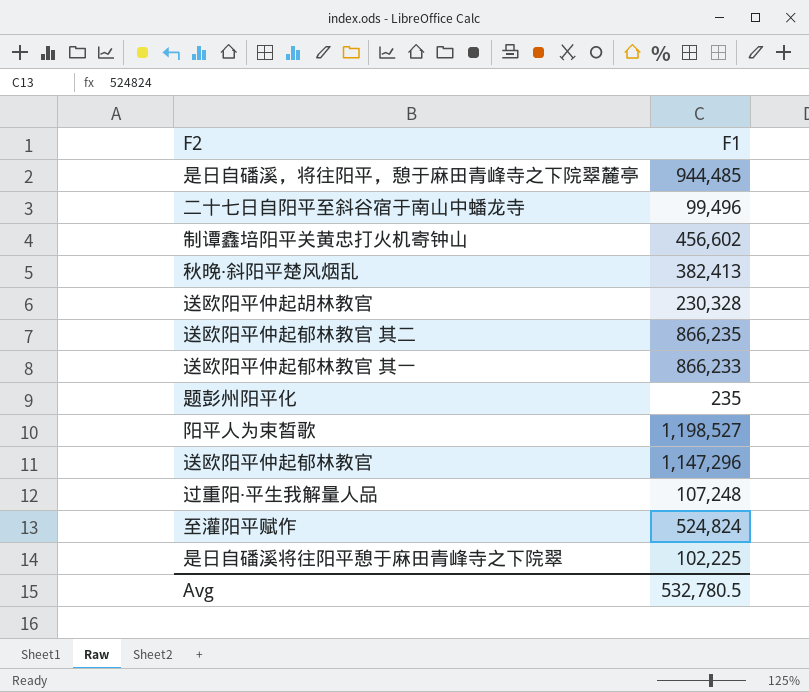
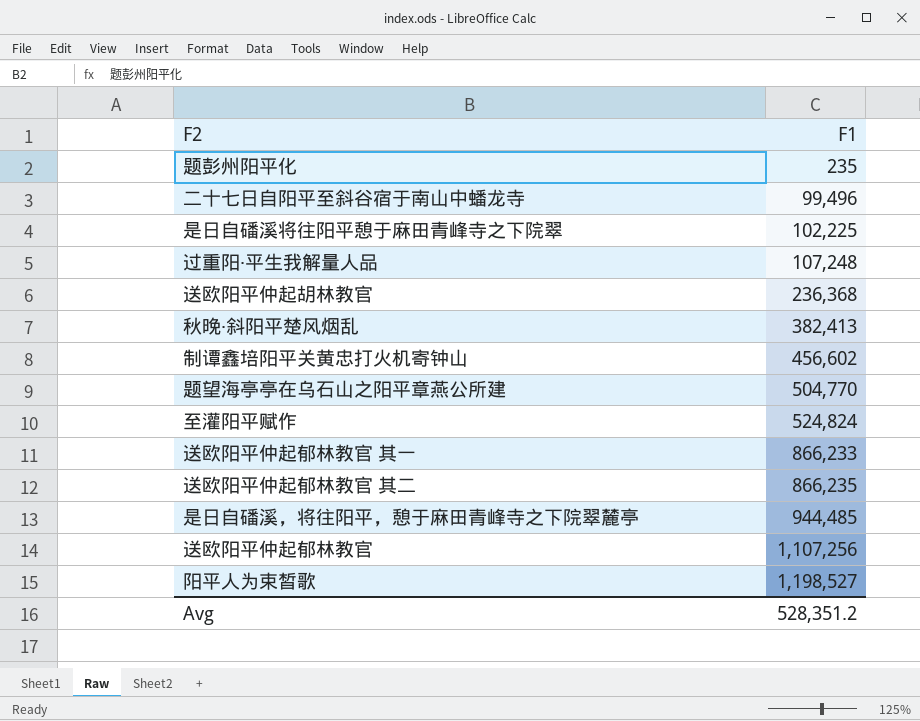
row order: none -> F1 ascending
送欧阳平仲起胡林教官 | F1: 230,328 -> 236,368
row 题望海亭亭在乌石山之阳平章燕公所建: none -> 504,770
送欧阳平仲起郁林教官 | F1: 1,147,296 -> 1,107,256
Avg | F1: 532,780.5 -> 528,351.2

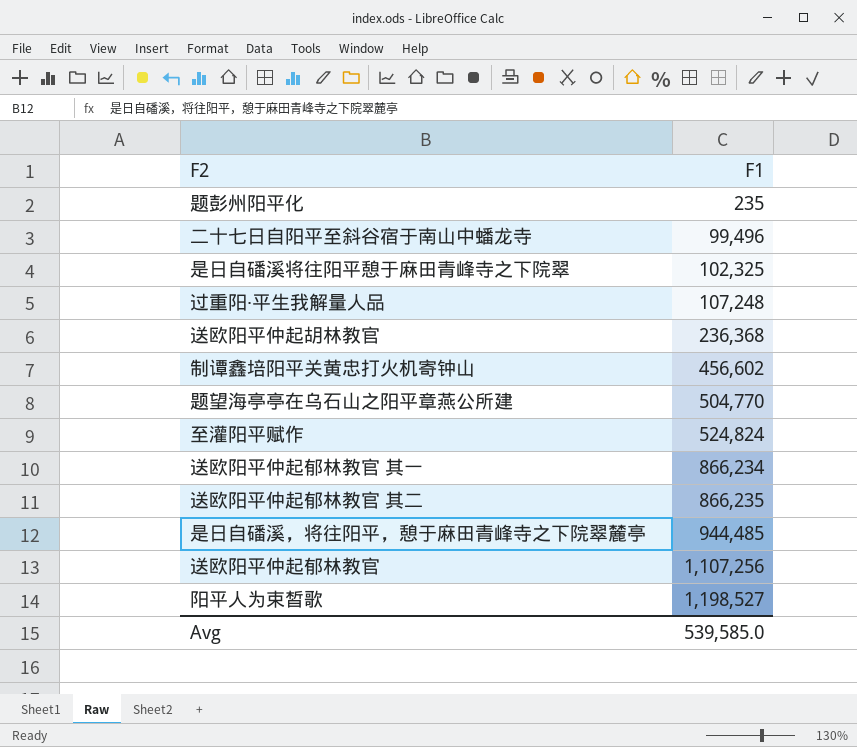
row 秋晚·斜阳平楚风烟乱: 382,413 -> none
是日自磻溪将往阳平憩于麻田青峰寺之下院翠 | F1: 102,225 -> 102,325
送欧阳平仲起郁林教官 其一 | F1: 866,233 -> 866,234
Avg | F1: 528,351.2 -> 539,585.0

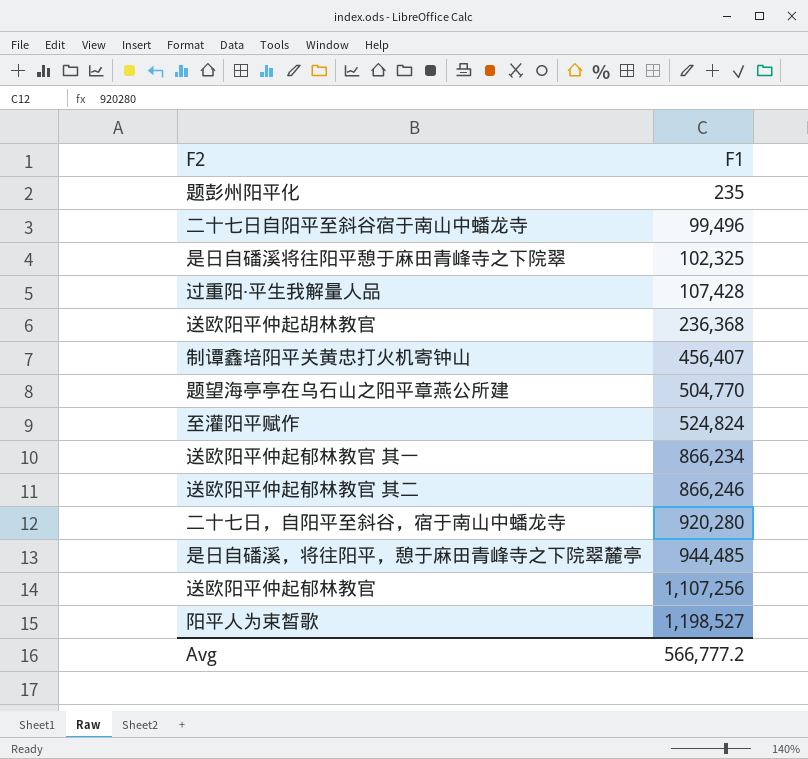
过重阳·平生我解量人品 | F1: 107,248 -> 107,428
制谭鑫培阳平关黄忠打火机寄钟山 | F1: 456,602 -> 456,407
送欧阳平仲起郁林教官 其二 | F1: 866,235 -> 866,246
row 二十七日，自阳平至斜谷，宿于南山中蟠龙寺: none -> 920,280
Avg | F1: 539,585.0 -> 566,777.2

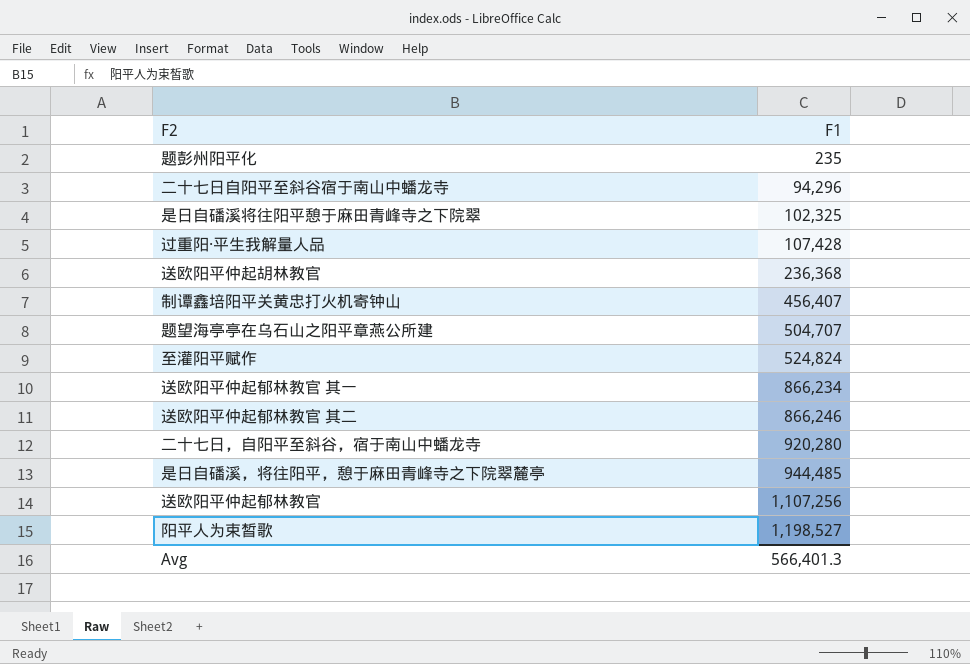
二十七日自阳平至斜谷宿于南山中蟠龙寺 | F1: 99,496 -> 94,296
题望海亭亭在乌石山之阳平章燕公所建 | F1: 504,770 -> 504,707
Avg | F1: 566,777.2 -> 566,401.3

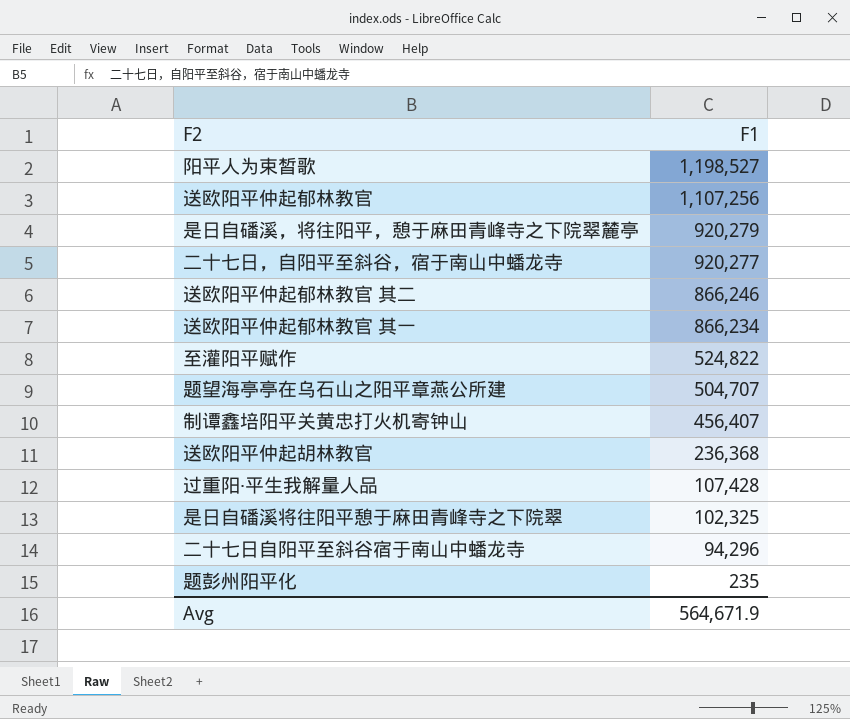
row order: F1 ascending -> F1 descending
是日自磻溪，将往阳平，憩于麻田青峰寺之下院翠麓亭 | F1: 944,485 -> 920,279
二十七日，自阳平至斜谷，宿于南山中蟠龙寺 | F1: 920,280 -> 920,277
至灌阳平赋作 | F1: 524,824 -> 524,822
Avg | F1: 566,401.3 -> 564,671.9

